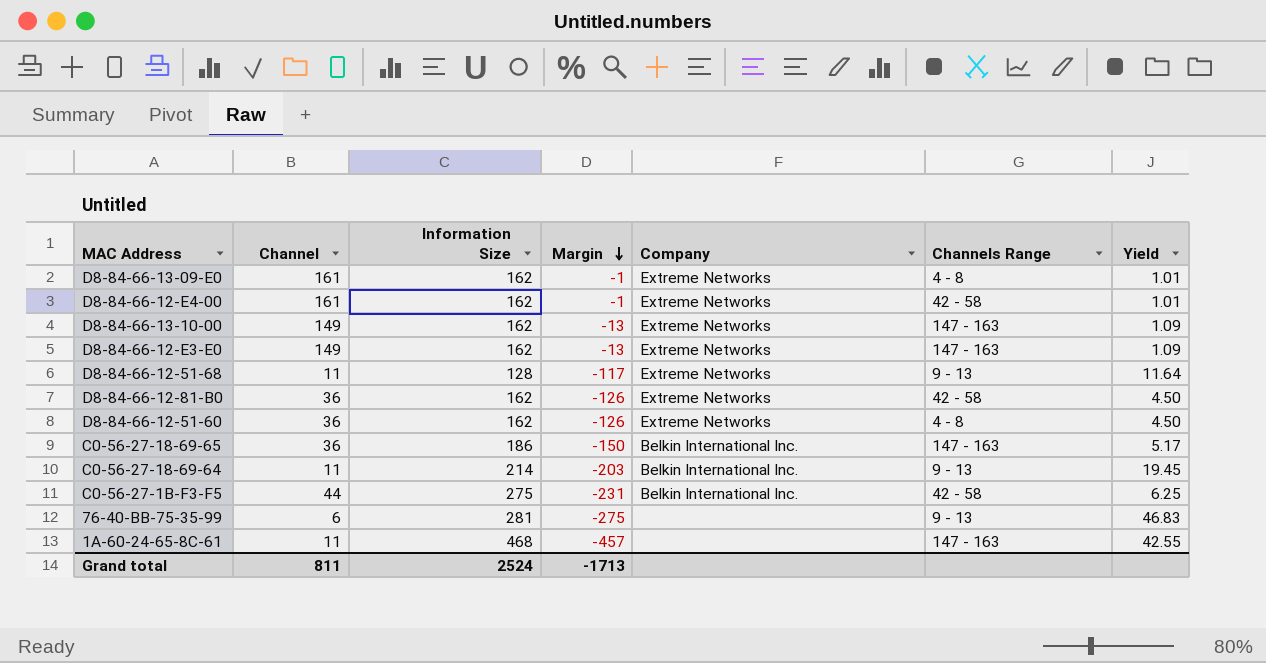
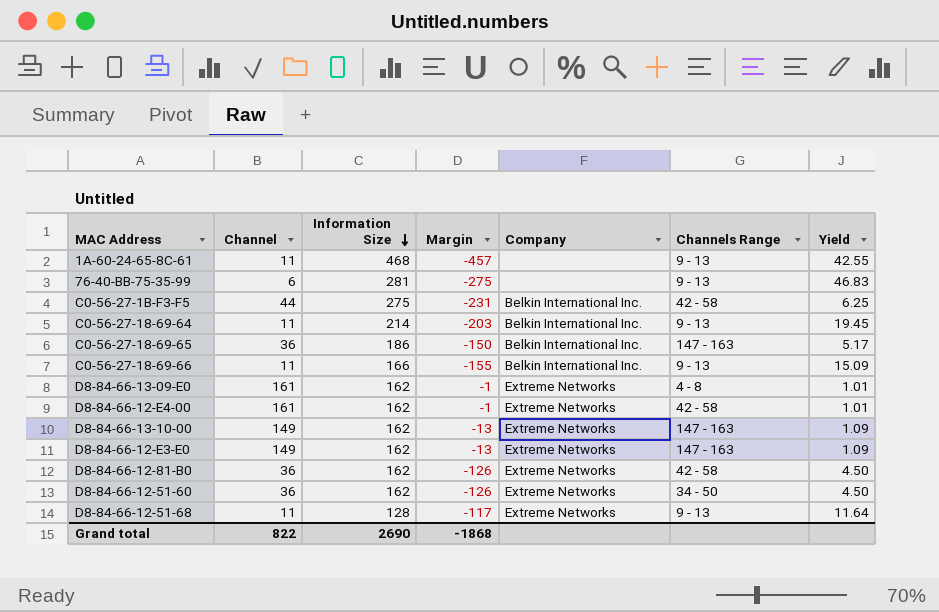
row order: Margin descending -> Information Size descending
1A-60-24-65-8C-61 | Channels Range: 147 - 163 -> 9 - 13
row C0-56-27-18-69-66: none -> 11 | 166 | -155 | Belkin International Inc. | 9 - 13 | 15.09
D8-84-66-12-51-60 | Channels Range: 4 - 8 -> 34 - 50
Grand total | Channel: 811 -> 822
Grand total | Information Size: 2524 -> 2690
Grand total | Margin: -1713 -> -1868

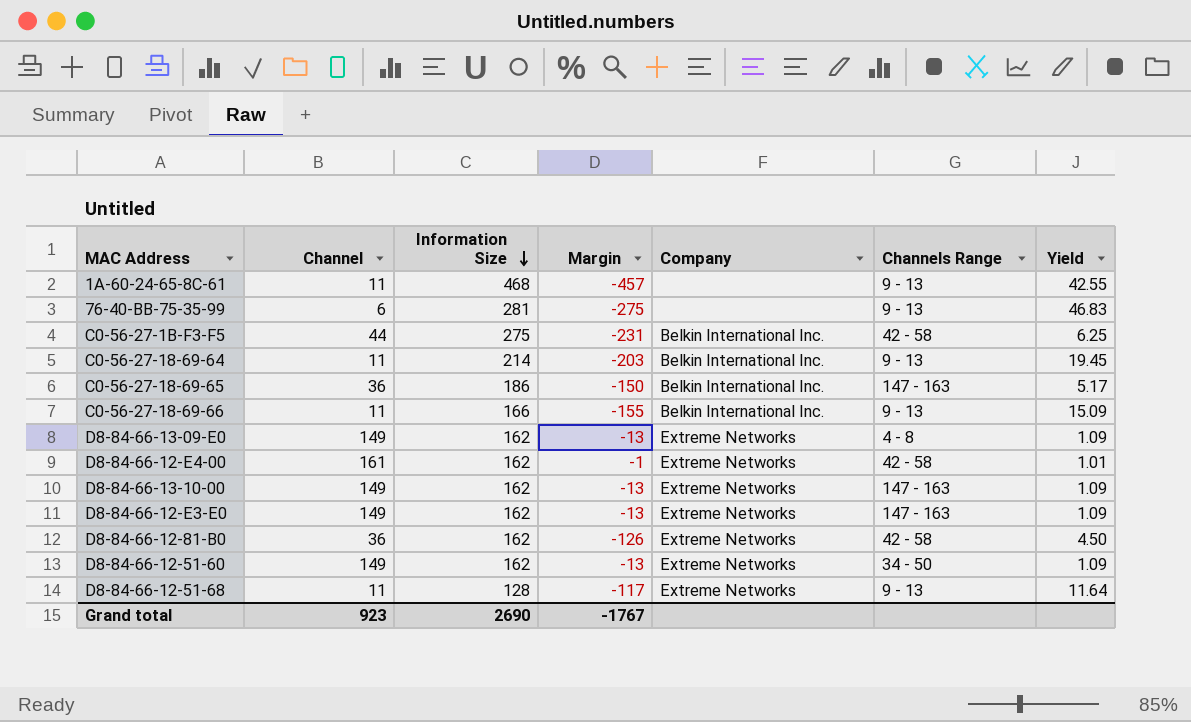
D8-84-66-13-09-E0 | Channel: 161 -> 149
D8-84-66-13-09-E0 | Margin: -1 -> -13
D8-84-66-13-09-E0 | Yield: 1.01 -> 1.09
D8-84-66-12-51-60 | Channel: 36 -> 149
D8-84-66-12-51-60 | Margin: -126 -> -13
D8-84-66-12-51-60 | Yield: 4.50 -> 1.09
Grand total | Channel: 822 -> 923
Grand total | Margin: -1868 -> -1767

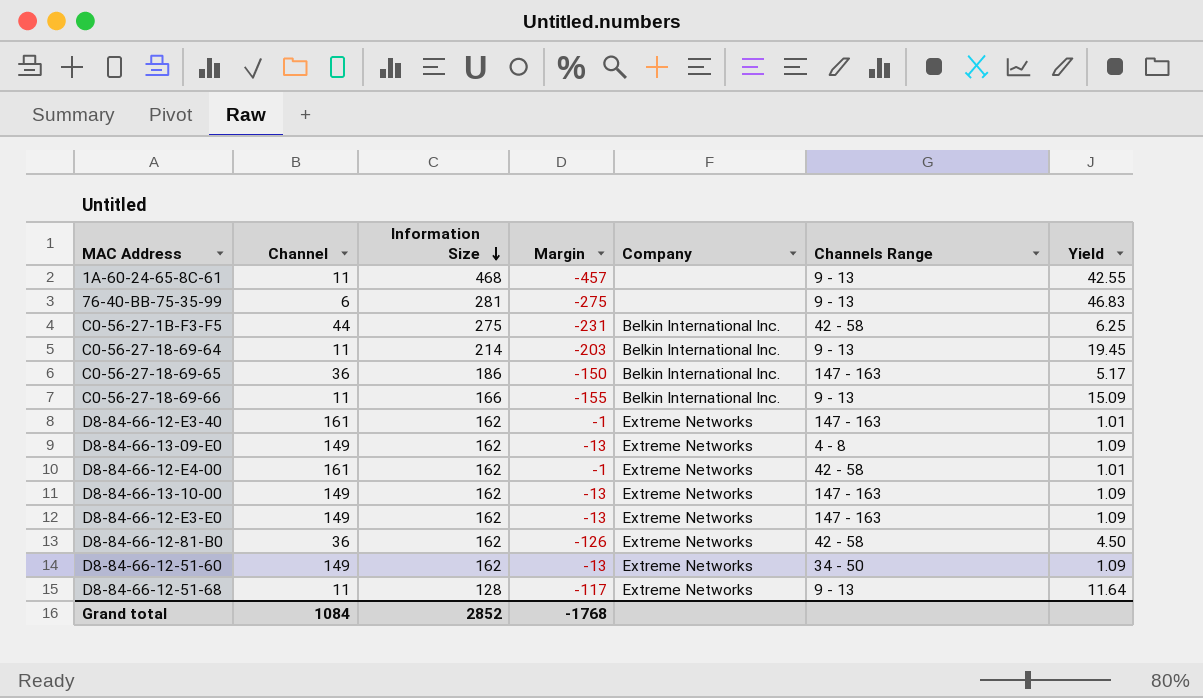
row D8-84-66-12-E3-40: none -> 161 | 162 | -1 | Extreme Networks | 147 - 163 | 1.01
Grand total | Channel: 923 -> 1084
Grand total | Information Size: 2690 -> 2852
Grand total | Margin: -1767 -> -1768

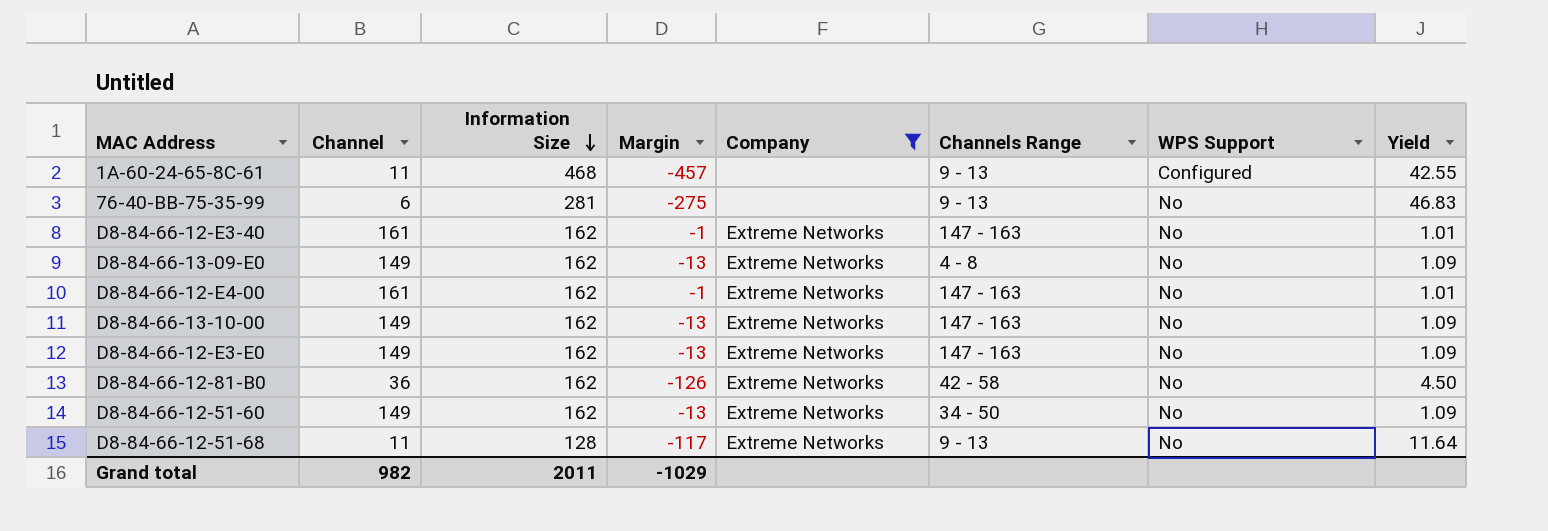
filter: none -> Company != Belkin International Inc.
column WPS Support | position: none -> 7
D8-84-66-12-E4-00 | Channels Range: 42 - 58 -> 147 - 163
Grand total | Channel: 1084 -> 982
Grand total | Information Size: 2852 -> 2011
Grand total | Margin: -1768 -> -1029

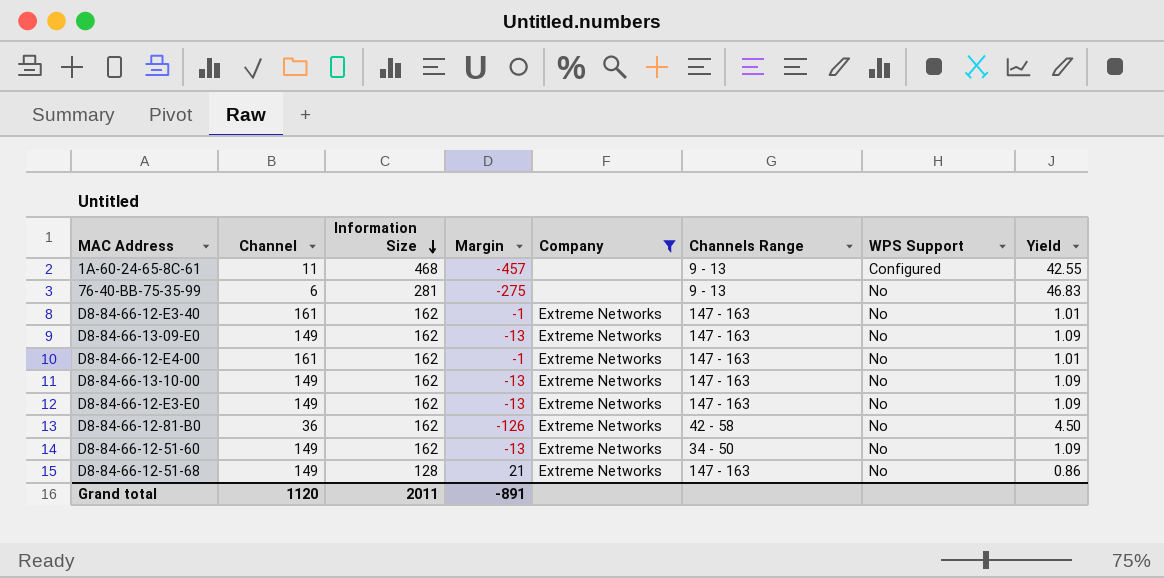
D8-84-66-13-09-E0 | Channels Range: 4 - 8 -> 147 - 163
D8-84-66-12-51-68 | Channel: 11 -> 149
D8-84-66-12-51-68 | Margin: -117 -> 21
D8-84-66-12-51-68 | Channels Range: 9 - 13 -> 147 - 163
D8-84-66-12-51-68 | Yield: 11.64 -> 0.86
Grand total | Channel: 982 -> 1120
Grand total | Margin: -1029 -> -891

